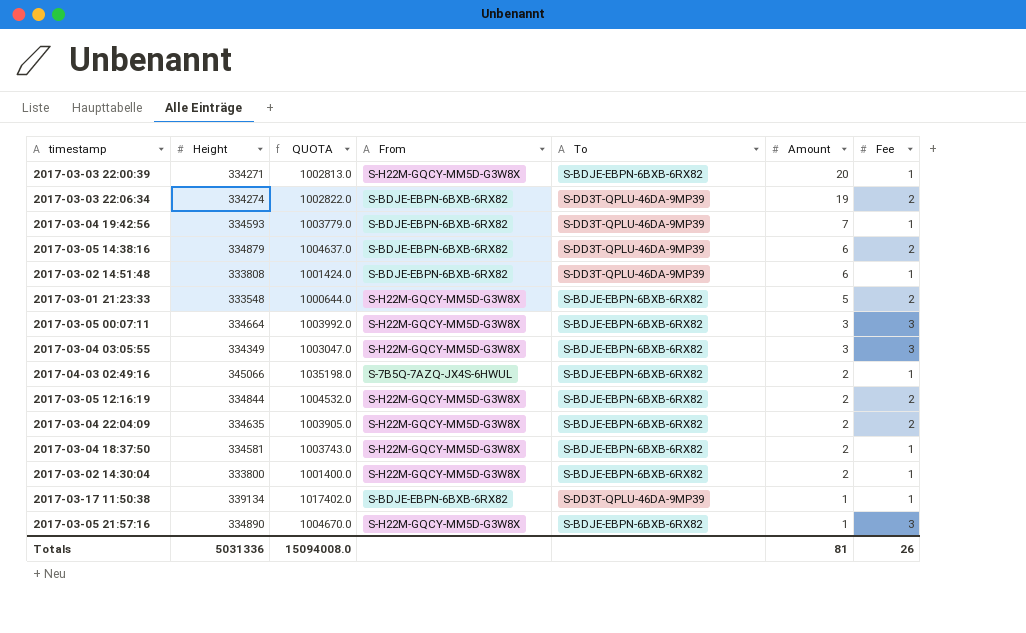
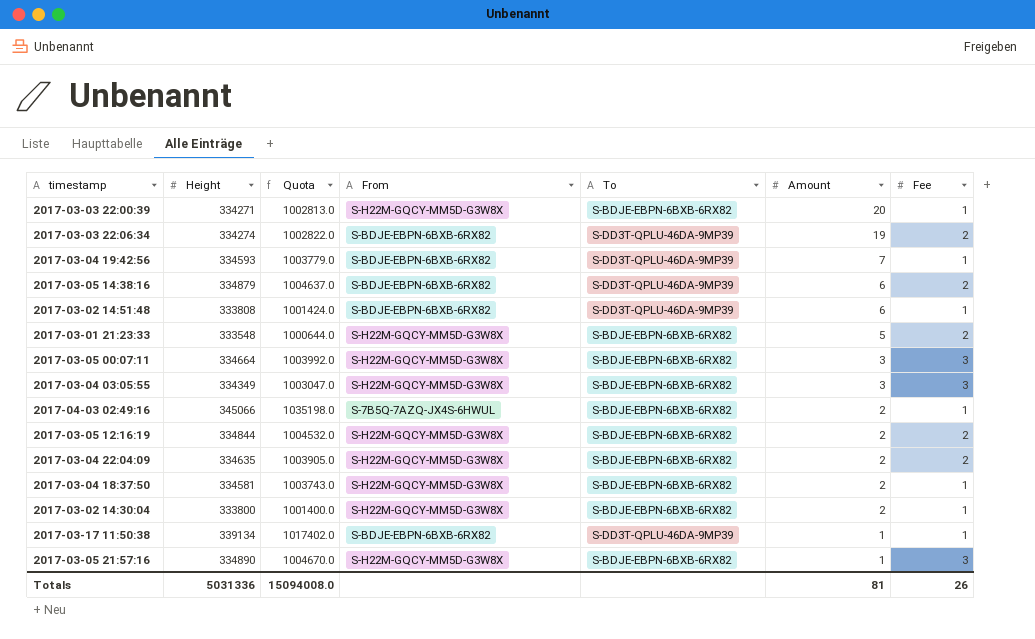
column name: QUOTA -> Quota

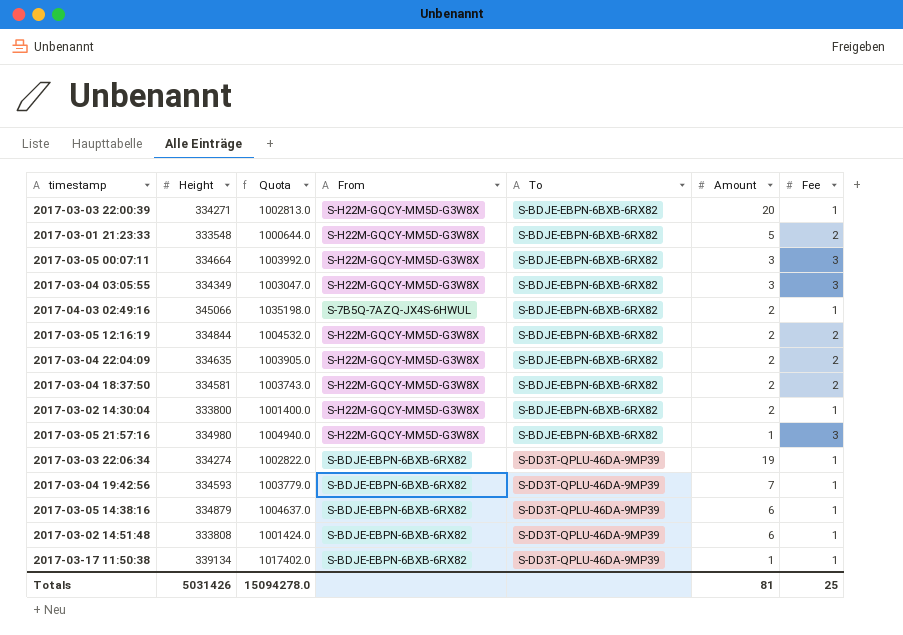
row order: Amount descending -> To ascending
2017-03-04 18:37:50 | Fee: 1 -> 2
2017-03-05 21:57:16 | Height: 334890 -> 334980
2017-03-05 21:57:16 | Quota: 1004670.0 -> 1004940.0
2017-03-03 22:06:34 | Fee: 2 -> 1
2017-03-05 14:38:16 | Fee: 2 -> 1
Totals | Height: 5031336 -> 5031426
Totals | Quota: 15094008.0 -> 15094278.0
Totals | Fee: 26 -> 25

